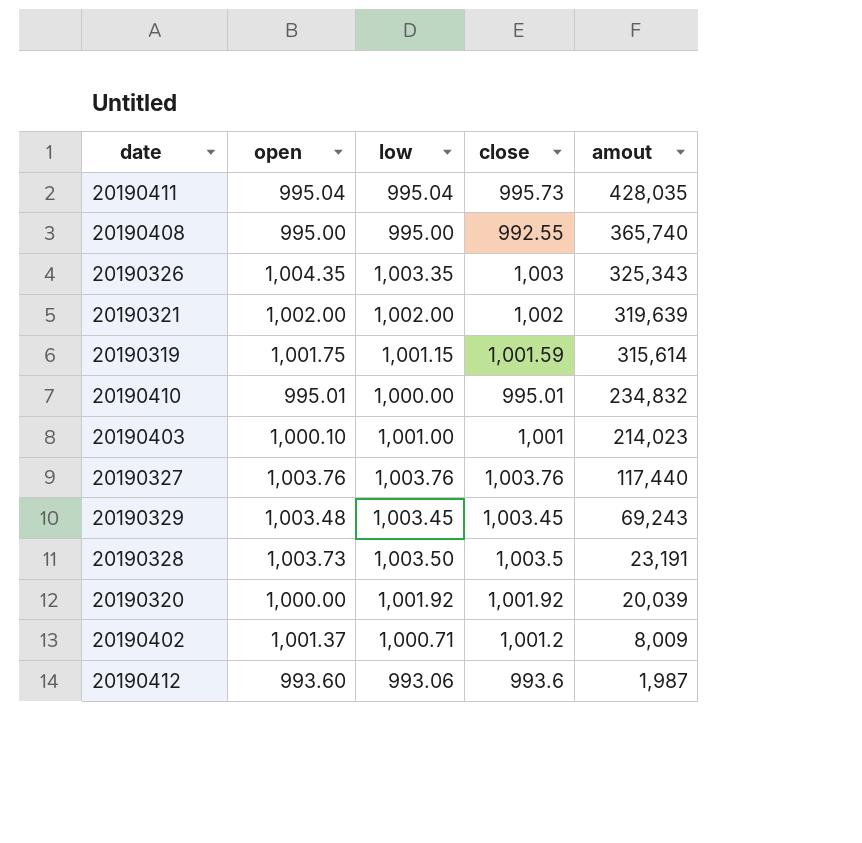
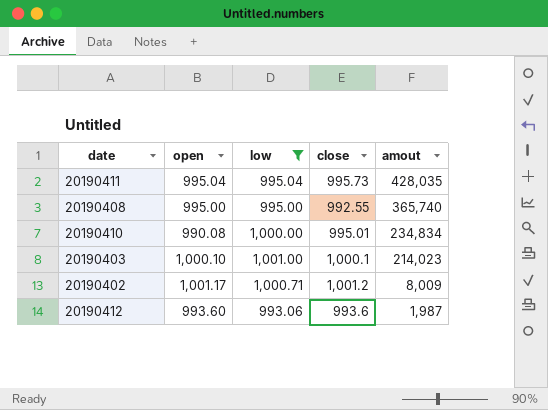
filter: none -> low <= 1,001.00
20190410 | open: 995.01 -> 990.08
20190410 | amout: 234,832 -> 234,834
20190403 | close: 1,001 -> 1,000.1
20190402 | open: 1,001.37 -> 1,001.17

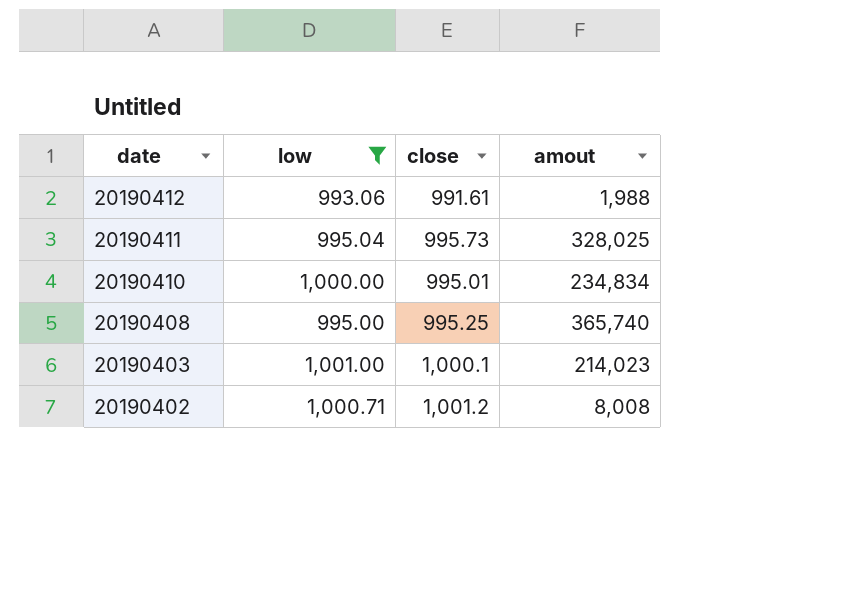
row order: amout descending -> date descending
column open | position: 2 -> none
20190412 | close: 993.6 -> 991.61
20190412 | amout: 1,987 -> 1,988
20190411 | amout: 428,035 -> 328,025
20190408 | close: 992.55 -> 995.25
20190402 | amout: 8,009 -> 8,008

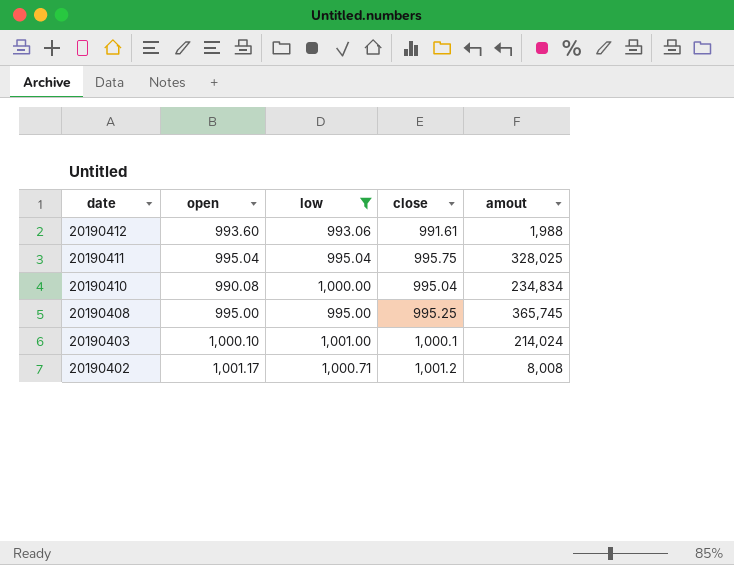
column open | position: none -> 2
20190411 | close: 995.73 -> 995.75
20190410 | close: 995.01 -> 995.04
20190408 | amout: 365,740 -> 365,745
20190403 | amout: 214,023 -> 214,024

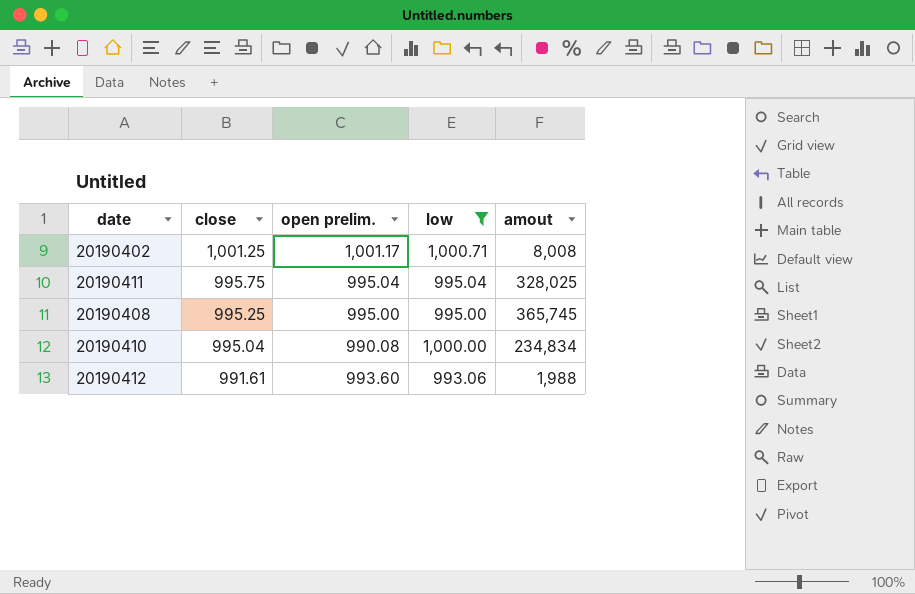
row order: date descending -> close descending
column close | position: 4 -> 2
column name: open -> open prelim.
row 20190403: 1,000.10 | 1,001.00 | 1,000.1 | 214,024 -> none
20190402 | close: 1,001.2 -> 1,001.25

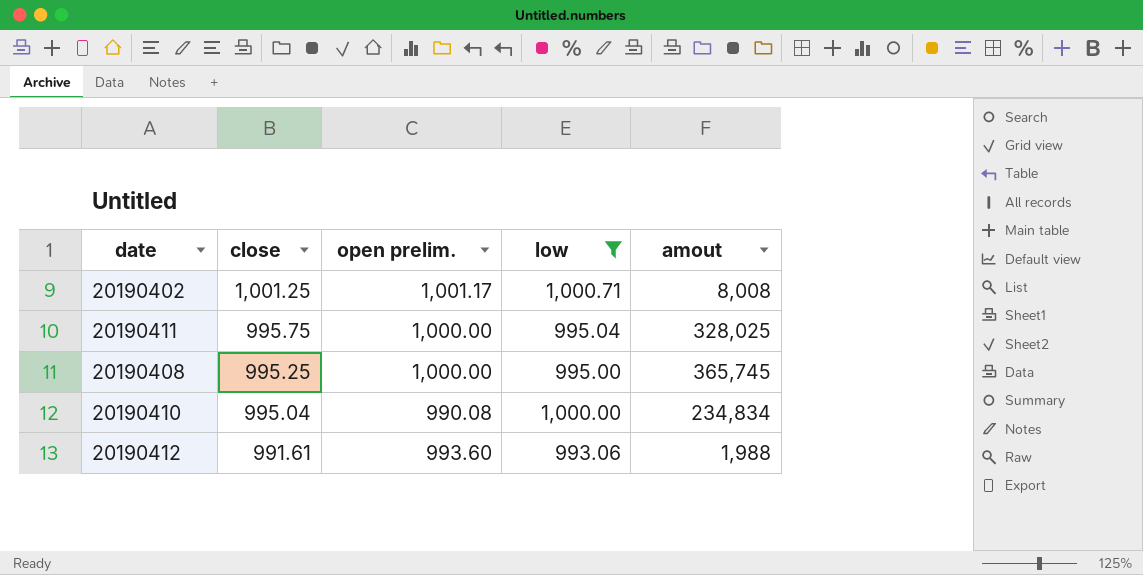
20190411 | open prelim.: 995.04 -> 1,000.00
20190408 | open prelim.: 995.00 -> 1,000.00

